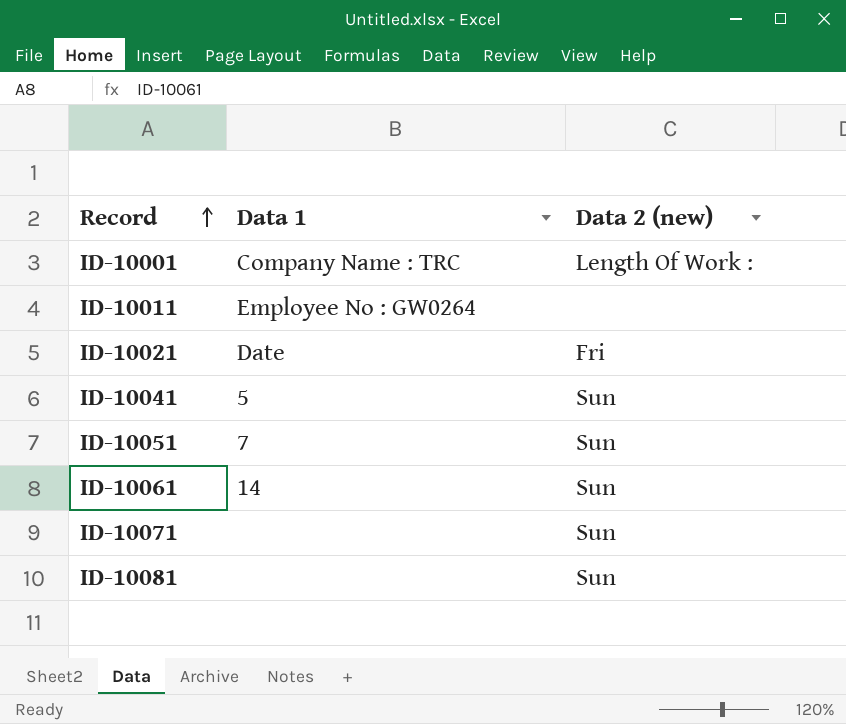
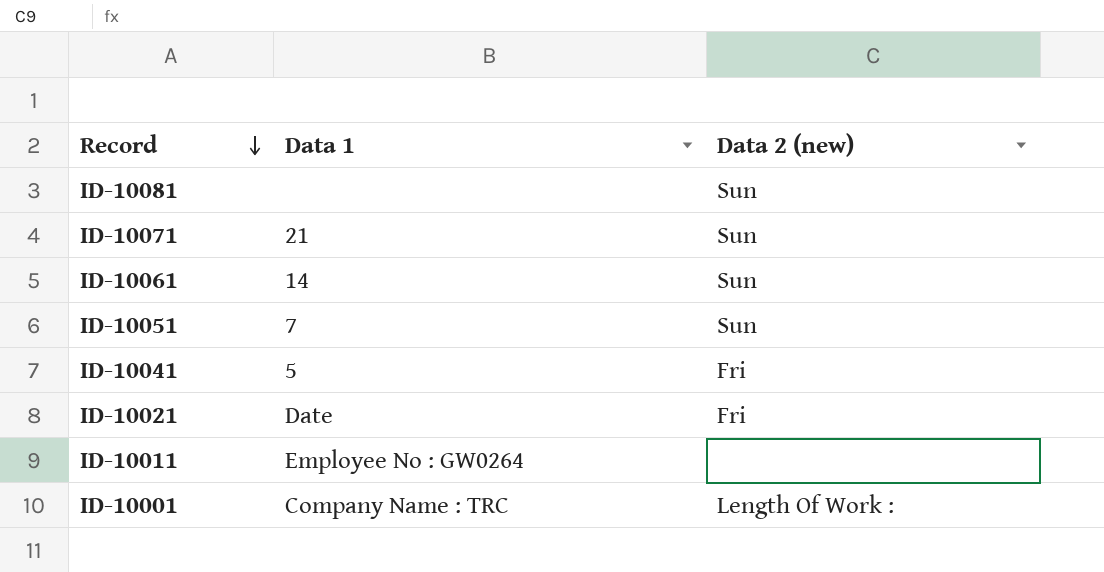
row order: Record ascending -> Record descending
ID-10071 | Data 1: none -> 21
ID-10041 | Data 2 (new): Sun -> Fri

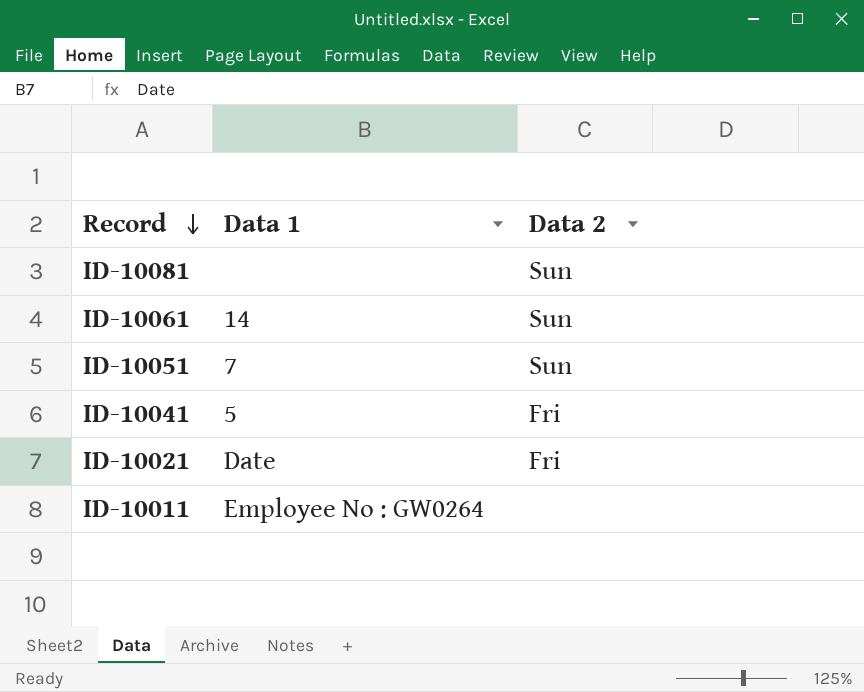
column name: Data 2 (new) -> Data 2
row ID-10071: 21 | Sun -> none
row ID-10001: Company Name : TRC | Length Of Work : -> none

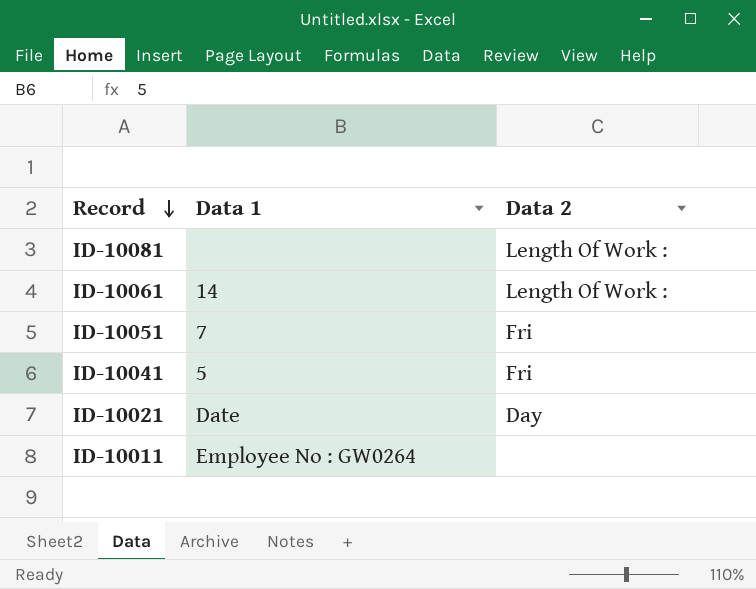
ID-10081 | Data 2: Sun -> Length Of Work :
ID-10061 | Data 2: Sun -> Length Of Work :
ID-10051 | Data 2: Sun -> Fri
ID-10021 | Data 2: Fri -> Day

